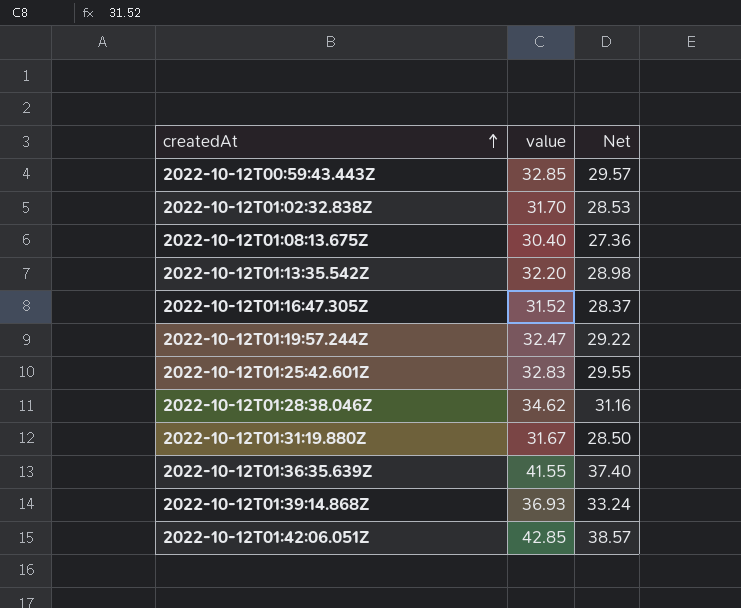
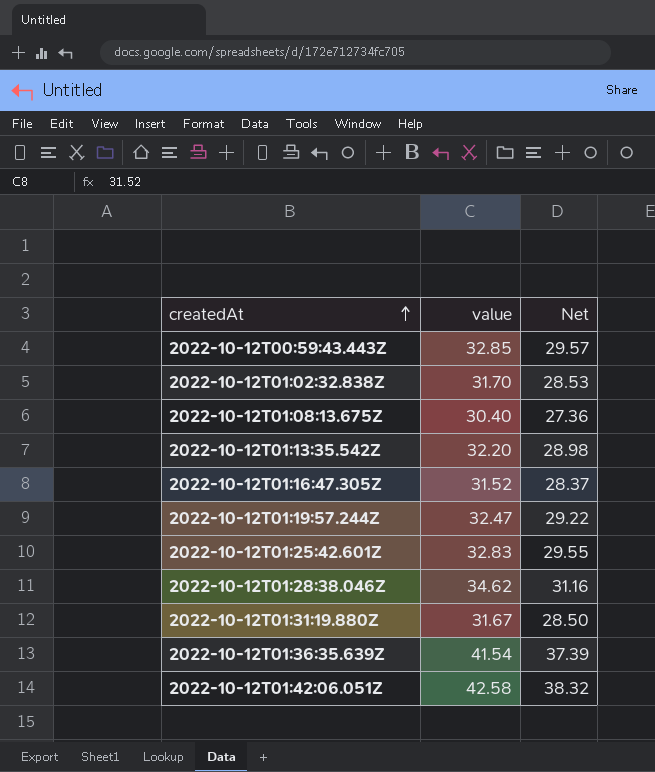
row 2022-10-12T01:39:14.868Z: 36.93 | 33.24 -> none
2022-10-12T01:36:35.639Z | value: 41.55 -> 41.54
2022-10-12T01:36:35.639Z | Net: 37.40 -> 37.39
2022-10-12T01:42:06.051Z | value: 42.85 -> 42.58
2022-10-12T01:42:06.051Z | Net: 38.57 -> 38.32

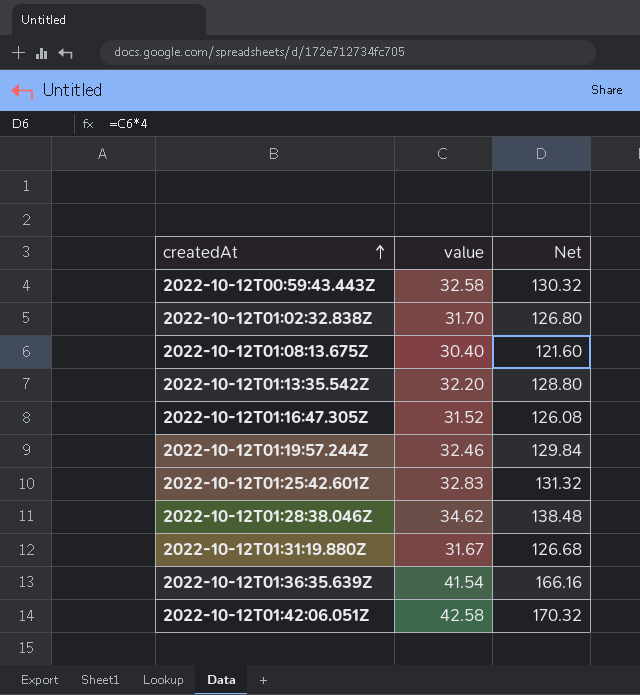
column Net | formula: [value] * 0.9 -> [value] * 4
2022-10-12T00:59:43.443Z | value: 32.85 -> 32.58
2022-10-12T01:19:57.244Z | value: 32.47 -> 32.46

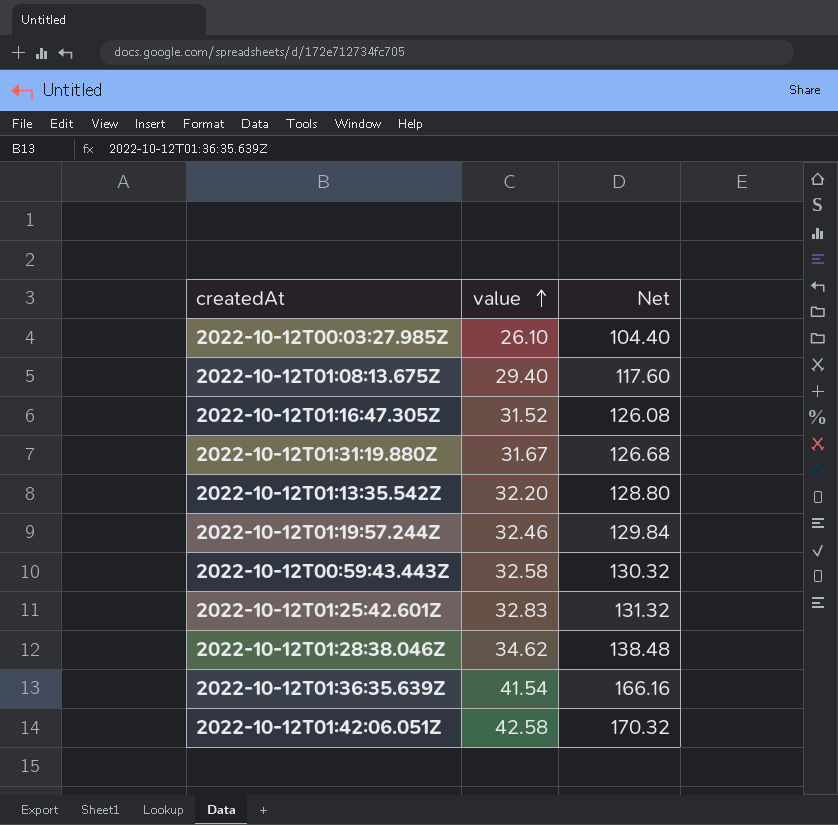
row order: createdAt ascending -> value ascending
row 2022-10-12T01:02:32.838Z: 31.70 | 126.80 -> none
row 2022-10-12T00:03:27.985Z: none -> 26.10 | 104.40
2022-10-12T01:08:13.675Z | value: 30.40 -> 29.40
2022-10-12T01:08:13.675Z | Net: 121.60 -> 117.60

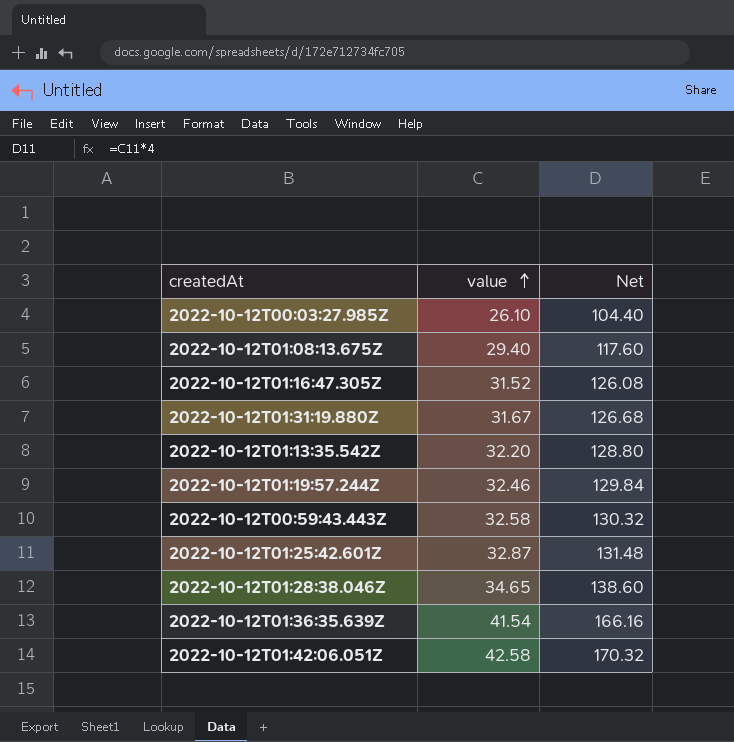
2022-10-12T01:25:42.601Z | value: 32.83 -> 32.87
2022-10-12T01:25:42.601Z | Net: 131.32 -> 131.48
2022-10-12T01:28:38.046Z | value: 34.62 -> 34.65
2022-10-12T01:28:38.046Z | Net: 138.48 -> 138.60

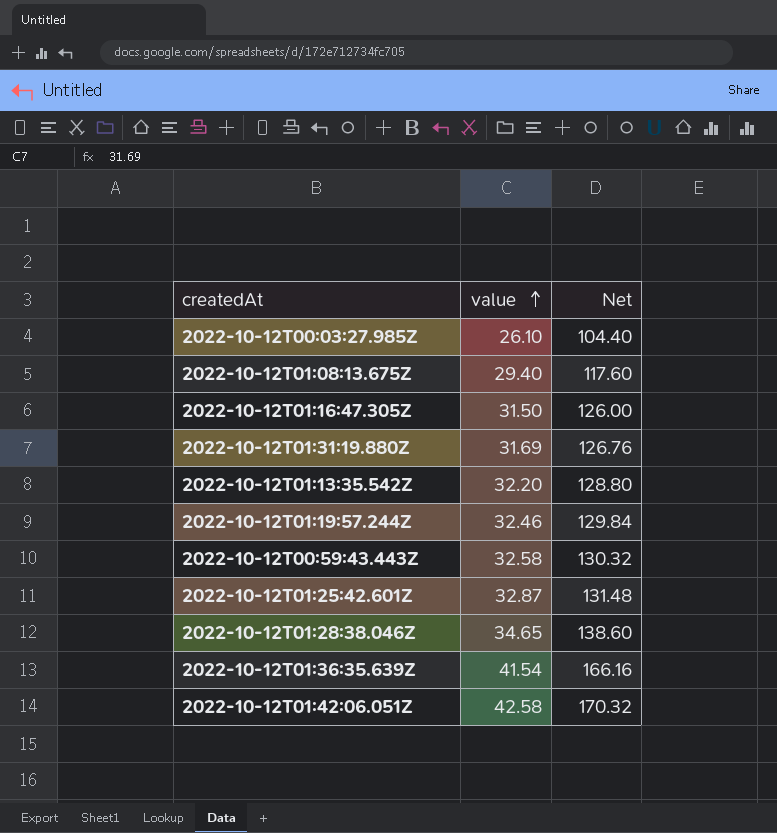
2022-10-12T01:16:47.305Z | value: 31.52 -> 31.50
2022-10-12T01:16:47.305Z | Net: 126.08 -> 126.00
2022-10-12T01:31:19.880Z | value: 31.67 -> 31.69
2022-10-12T01:31:19.880Z | Net: 126.68 -> 126.76

